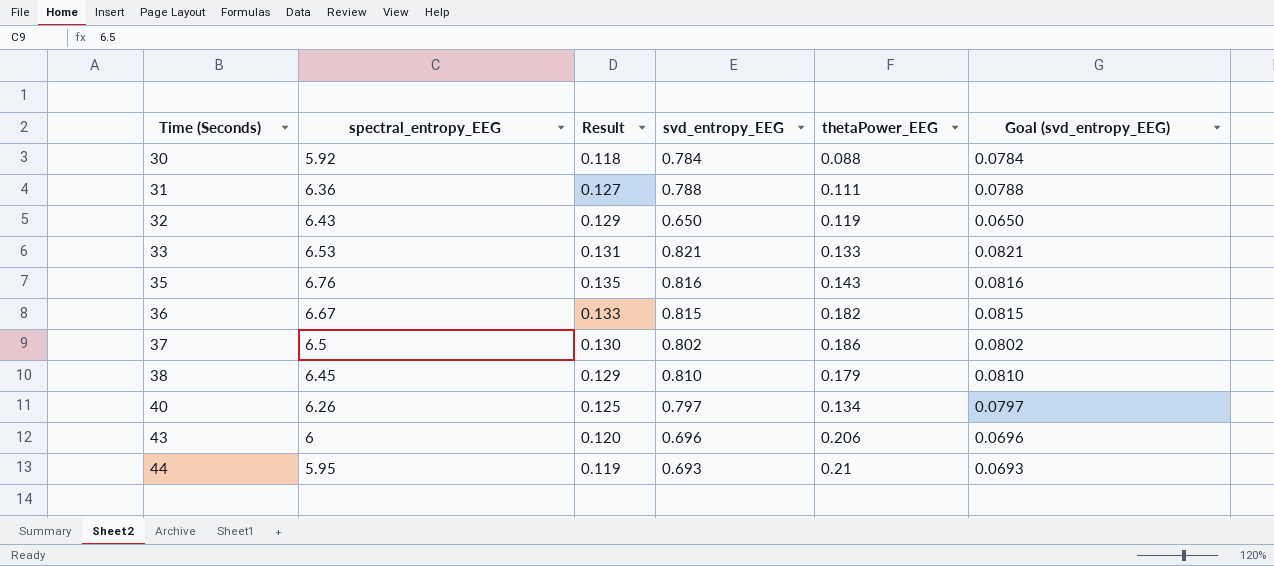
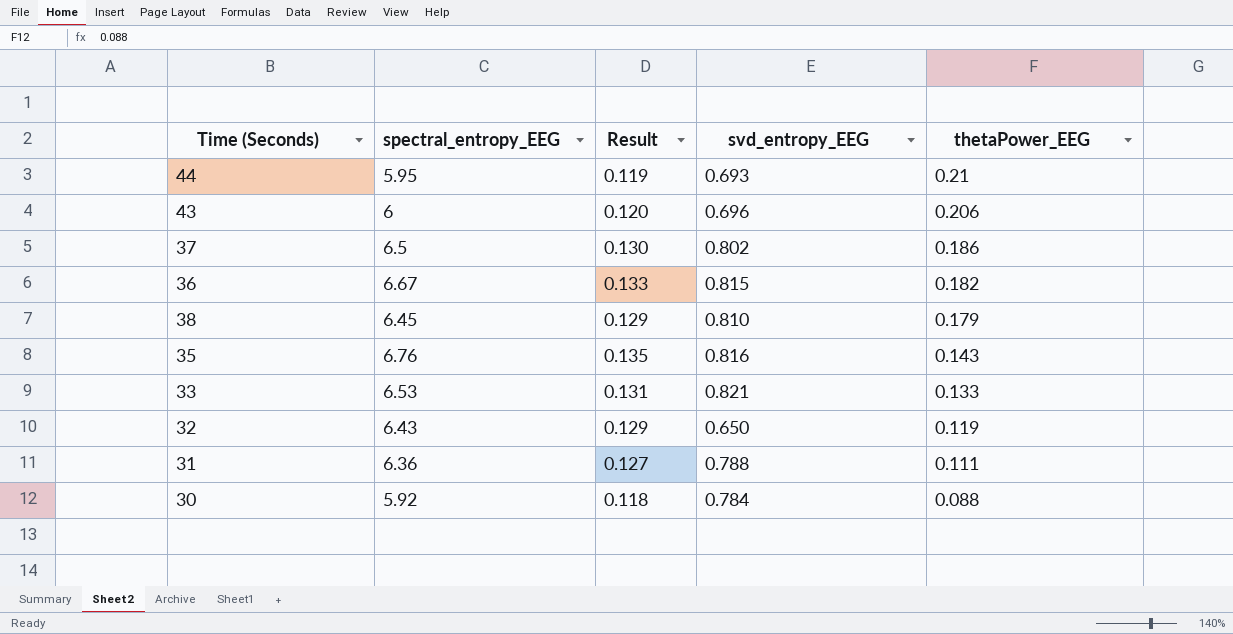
row order: Time (Seconds) ascending -> thetaPower_EEG descending
column Goal (svd_entropy_EEG) | formula: [svd_entropy_EEG] * 0.1 -> none
row 40: 6.26 | 0.125 | 0.797 | 0.134 | 0.0797 -> none

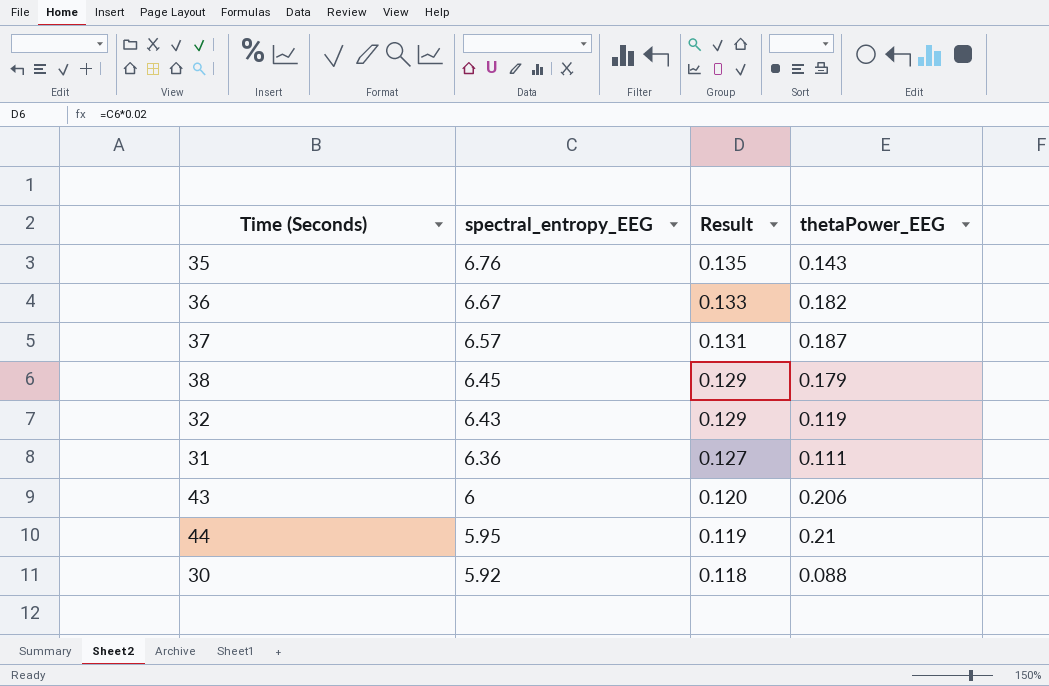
row order: thetaPower_EEG descending -> spectral_entropy_EEG descending
column svd_entropy_EEG | position: 4 -> none
row 33: 6.53 | 0.131 | 0.821 | 0.133 -> none
37 | spectral_entropy_EEG: 6.5 -> 6.57
37 | Result: 0.130 -> 0.131
37 | thetaPower_EEG: 0.186 -> 0.187

